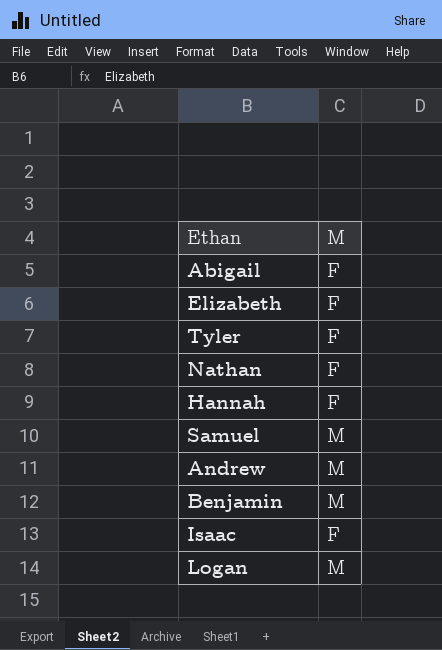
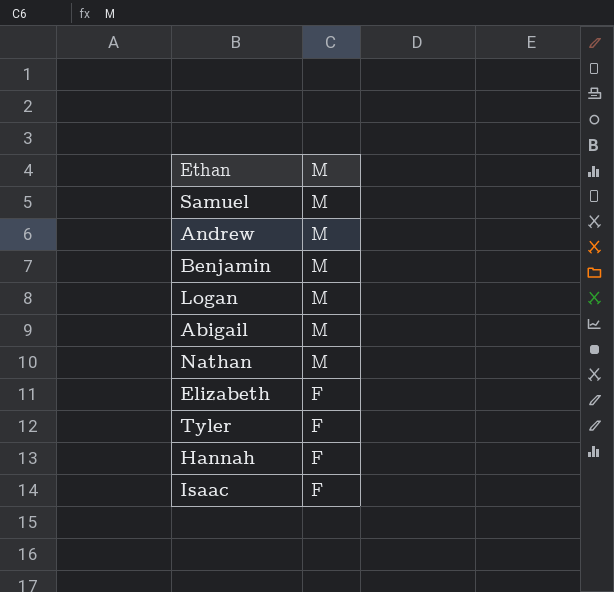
row order: none -> M descending
Abigail | M: F -> M
Nathan | M: F -> M

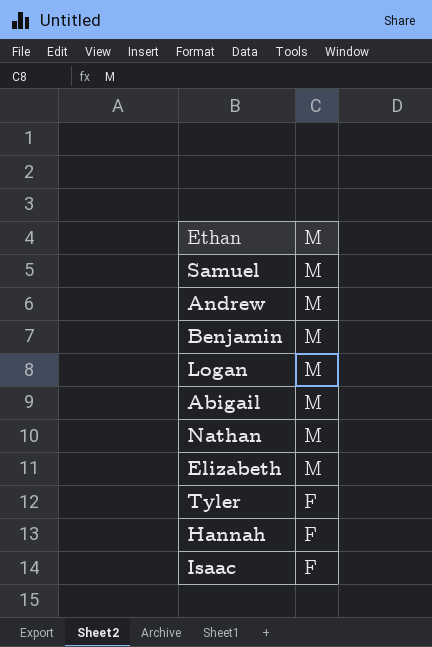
Elizabeth | M: F -> M

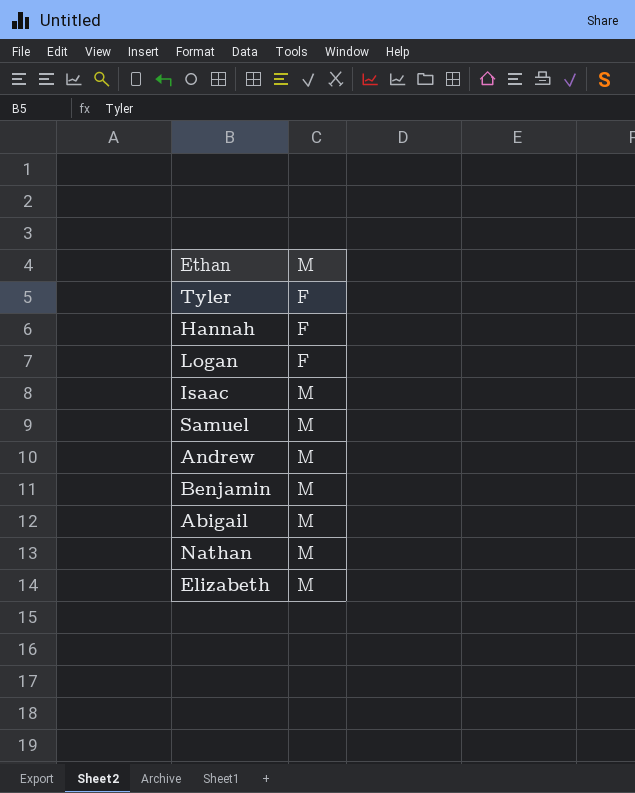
row order: M descending -> M ascending
Logan | M: M -> F
Isaac | M: F -> M

